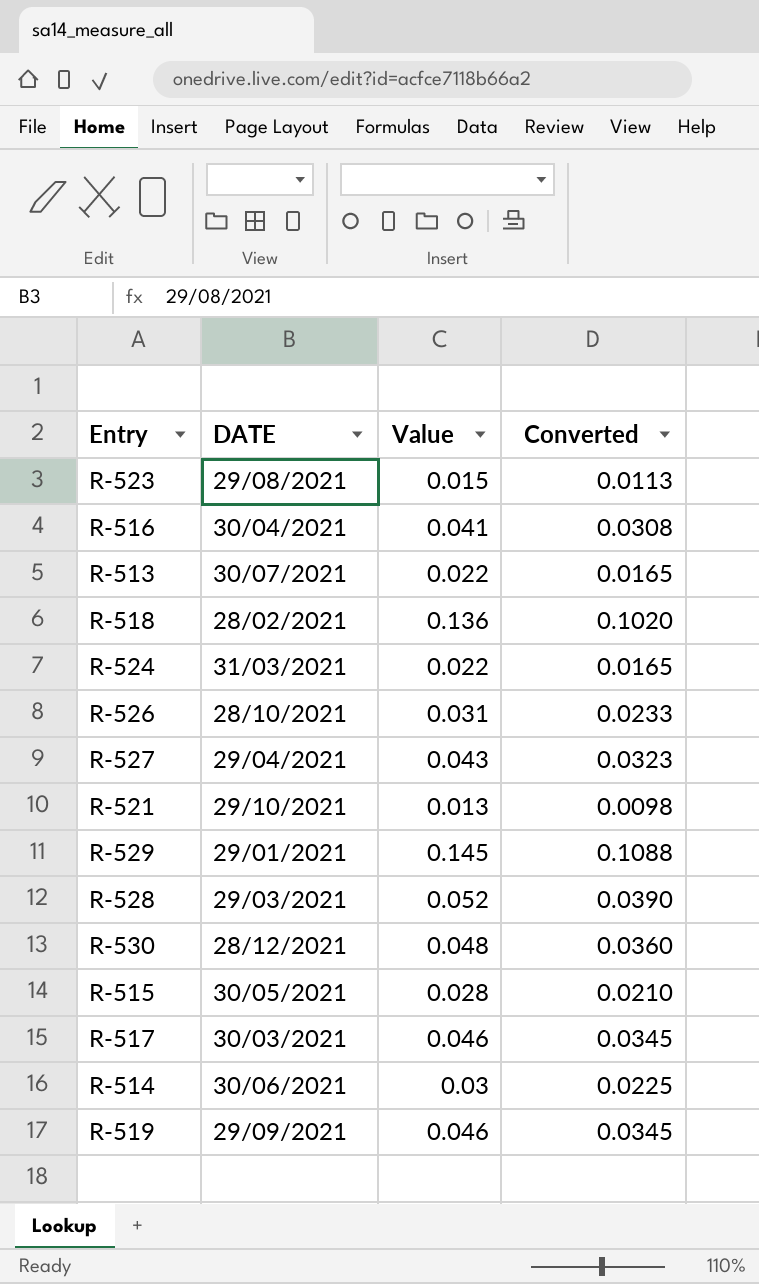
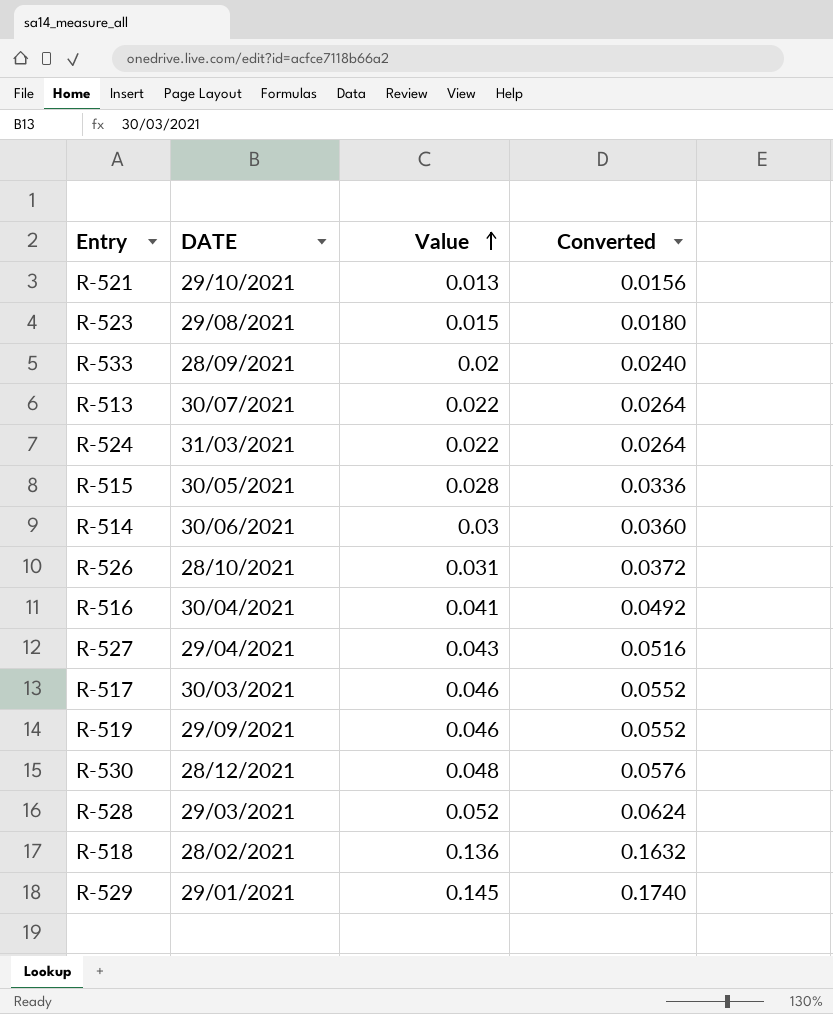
row order: none -> Value ascending
column Converted | formula: [Value] * 0.75 -> [Value] * 1.2
row R-533: none -> 28/09/2021 | 0.02 | 0.0240

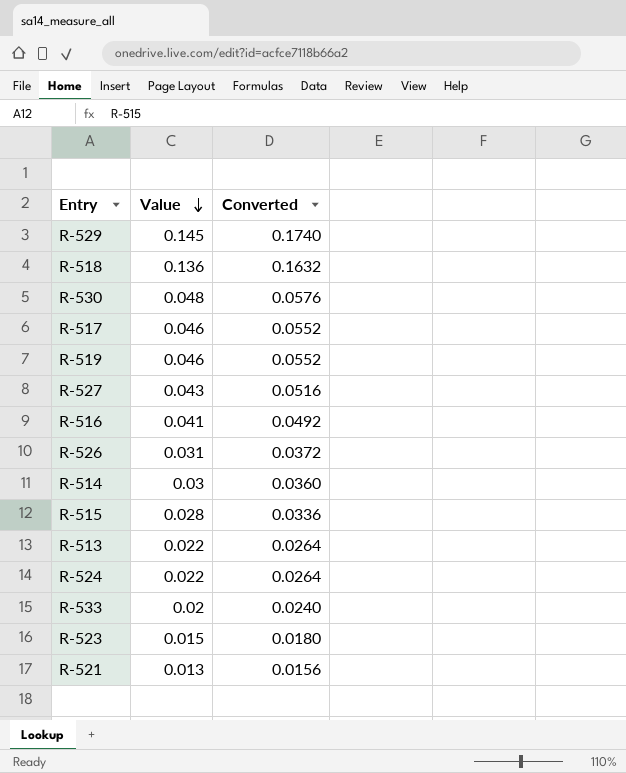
row order: Value ascending -> Value descending
column DATE | position: 2 -> none
row R-528: 29/03/2021 | 0.052 | 0.0624 -> none

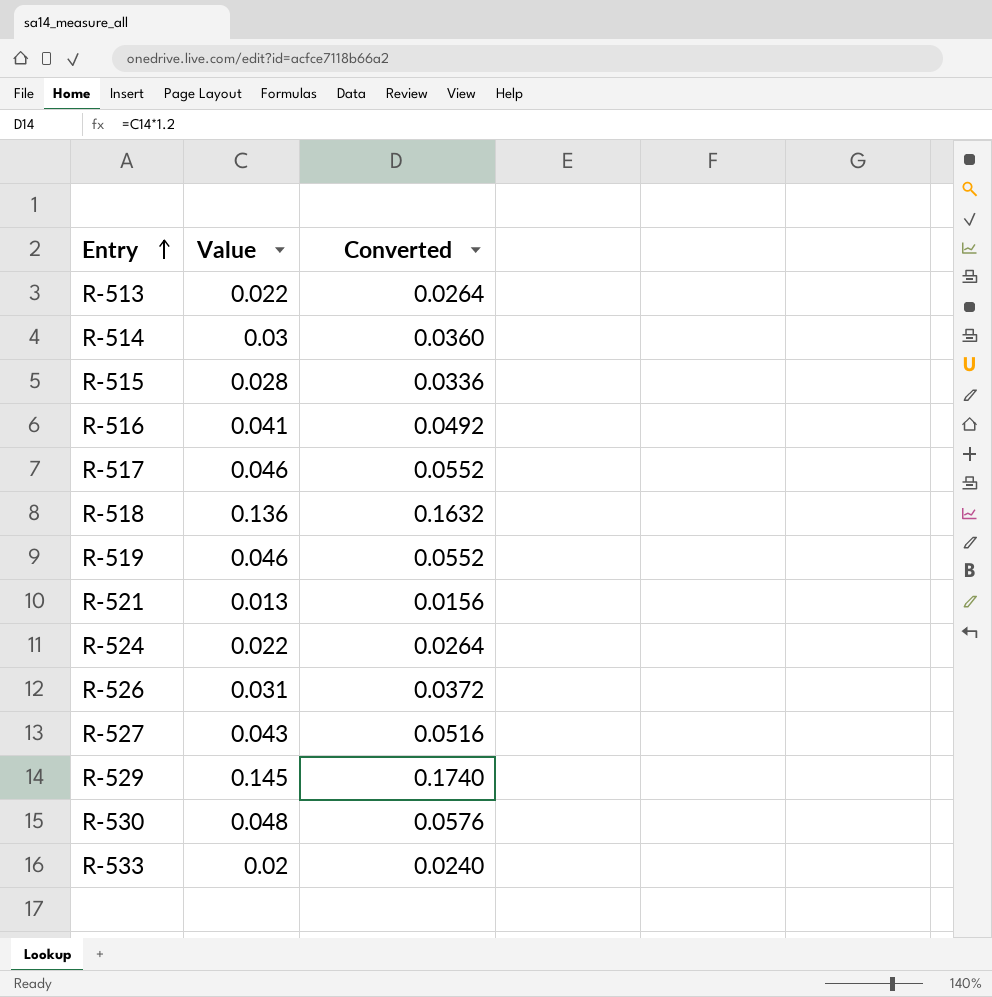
row order: Value descending -> Entry ascending
row R-523: 0.015 | 0.0180 -> none

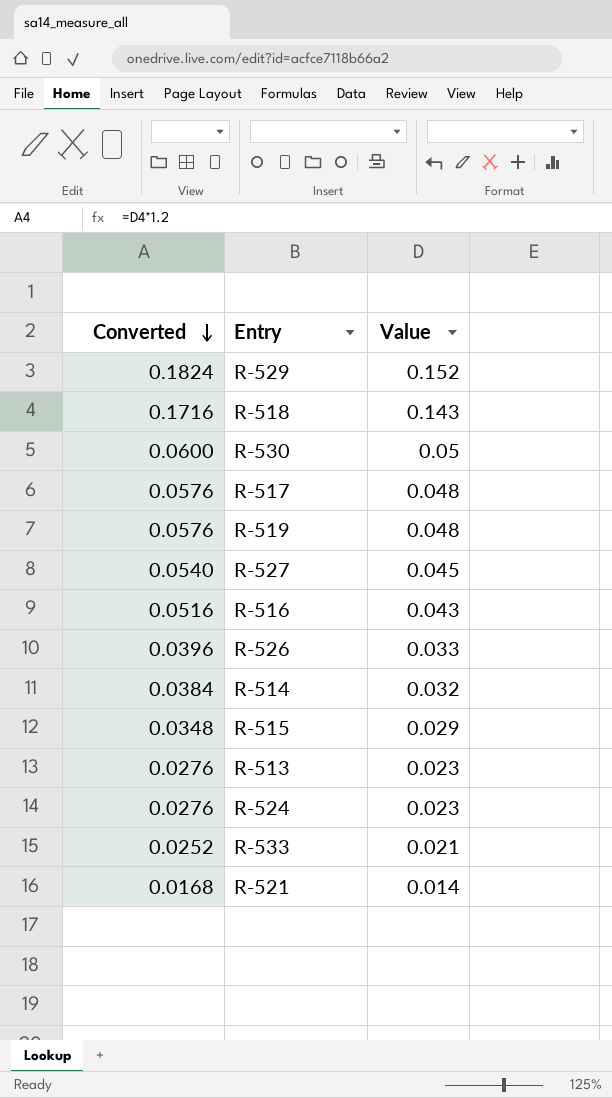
row order: Entry ascending -> Converted descending
column Converted | position: 3 -> 1
R-529 | Converted: 0.1740 -> 0.1824
R-529 | Value: 0.145 -> 0.152
R-518 | Converted: 0.1632 -> 0.1716
R-518 | Value: 0.136 -> 0.143
R-530 | Converted: 0.0576 -> 0.0600
R-530 | Value: 0.048 -> 0.05
R-517 | Converted: 0.0552 -> 0.0576
R-517 | Value: 0.046 -> 0.048
R-519 | Converted: 0.0552 -> 0.0576
R-519 | Value: 0.046 -> 0.048
R-527 | Converted: 0.0516 -> 0.0540
R-527 | Value: 0.043 -> 0.045
R-516 | Converted: 0.0492 -> 0.0516
R-516 | Value: 0.041 -> 0.043
R-526 | Converted: 0.0372 -> 0.0396
R-526 | Value: 0.031 -> 0.033
R-514 | Converted: 0.0360 -> 0.0384
R-514 | Value: 0.03 -> 0.032
R-515 | Converted: 0.0336 -> 0.0348
R-515 | Value: 0.028 -> 0.029
R-513 | Converted: 0.0264 -> 0.0276
R-513 | Value: 0.022 -> 0.023
R-524 | Converted: 0.0264 -> 0.0276
R-524 | Value: 0.022 -> 0.023
R-533 | Converted: 0.0240 -> 0.0252
R-533 | Value: 0.02 -> 0.021
R-521 | Converted: 0.0156 -> 0.0168
R-521 | Value: 0.013 -> 0.014

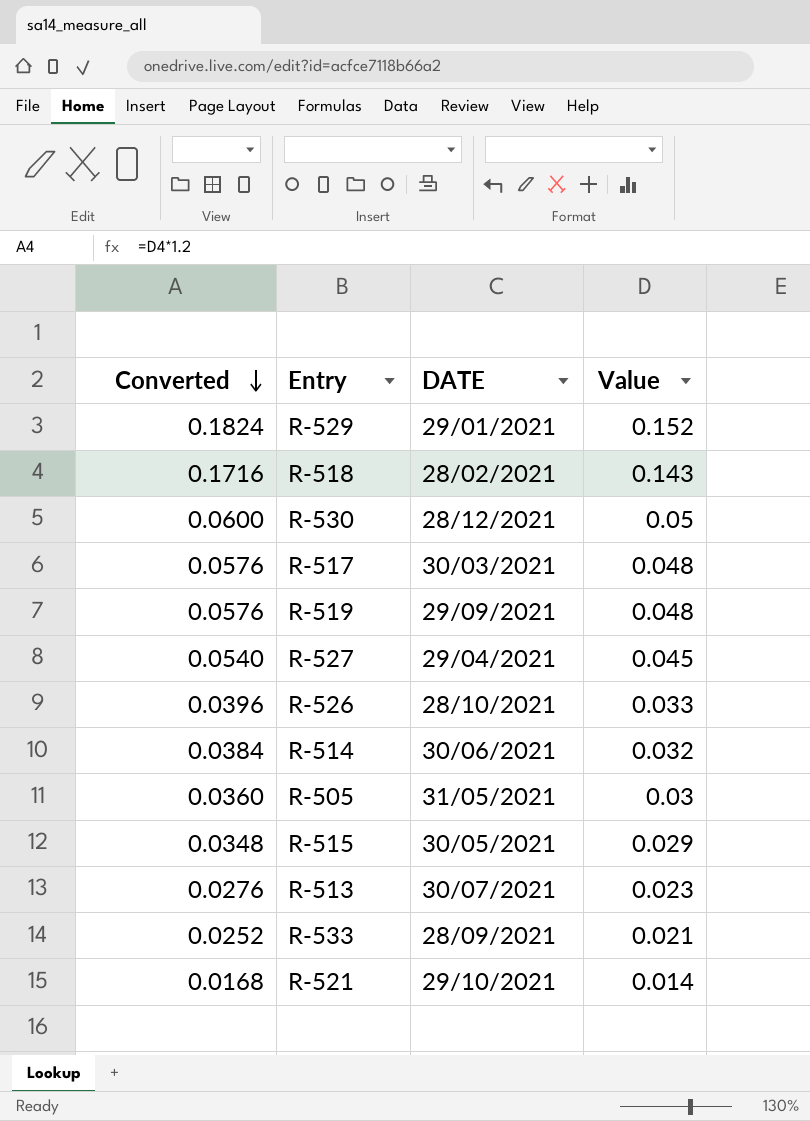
column DATE | position: none -> 3
row R-516: 0.0516 | 0.043 -> none
row R-524: 0.0276 | 0.023 -> none
row R-505: none -> 0.0360 | 31/05/2021 | 0.03

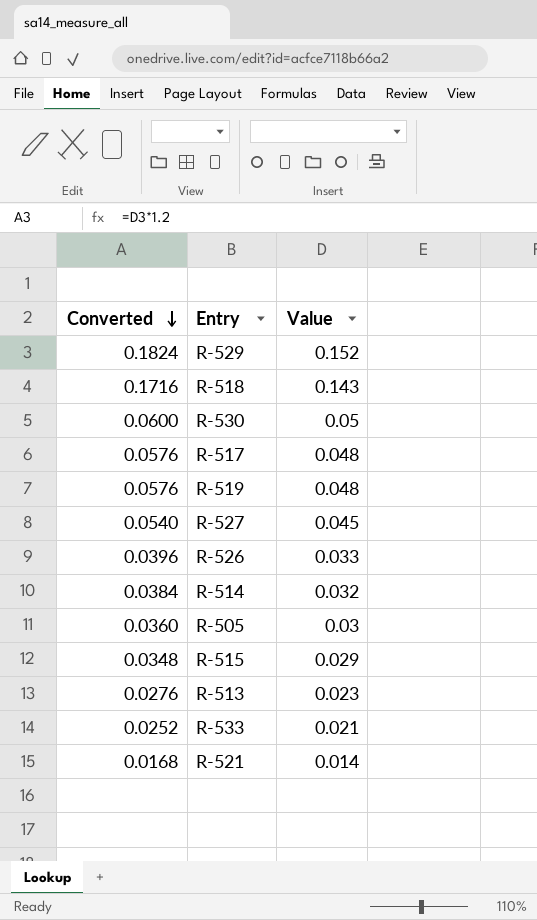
column DATE | position: 3 -> none

